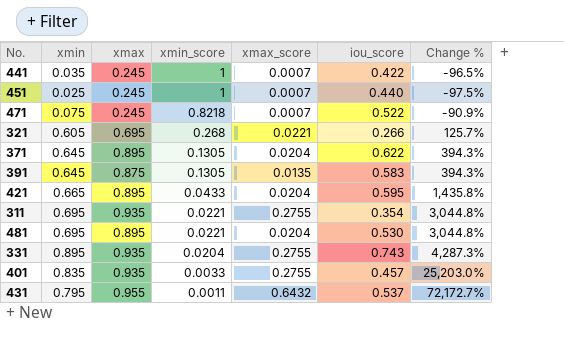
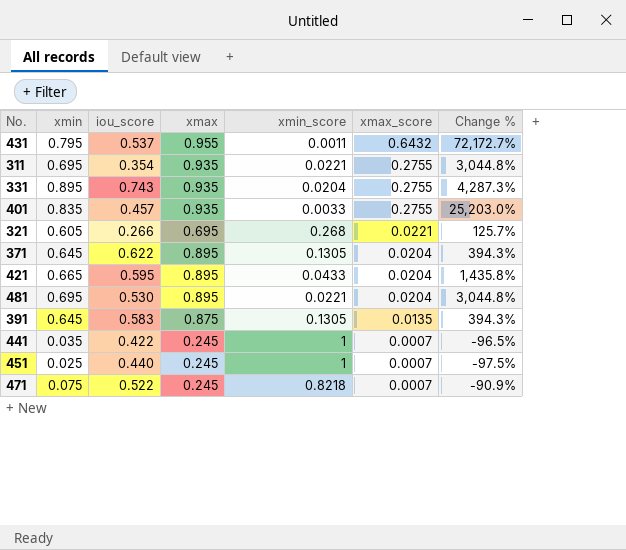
row order: xmin_score descending -> xmax_score descending
column iou_score | position: 6 -> 3

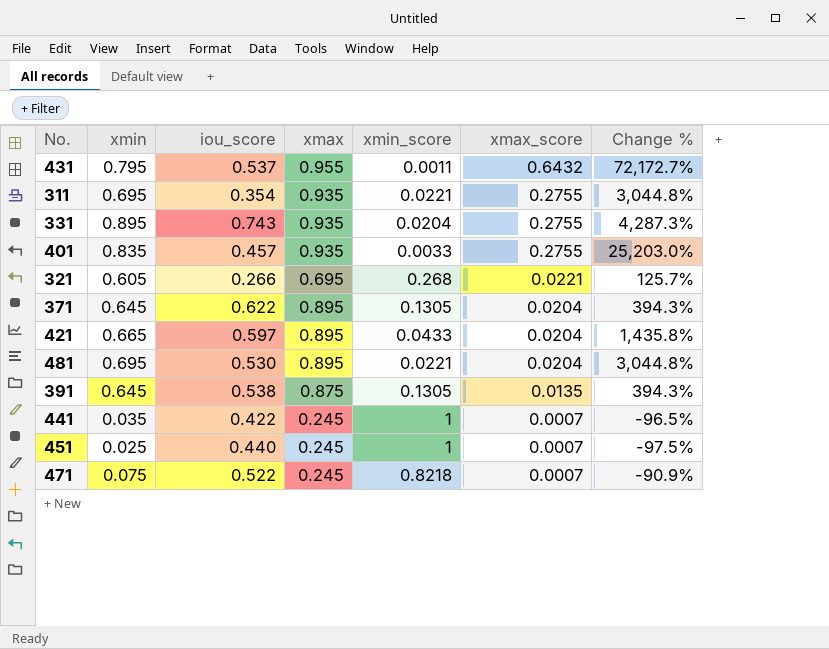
421 | iou_score: 0.595 -> 0.597
391 | iou_score: 0.583 -> 0.538

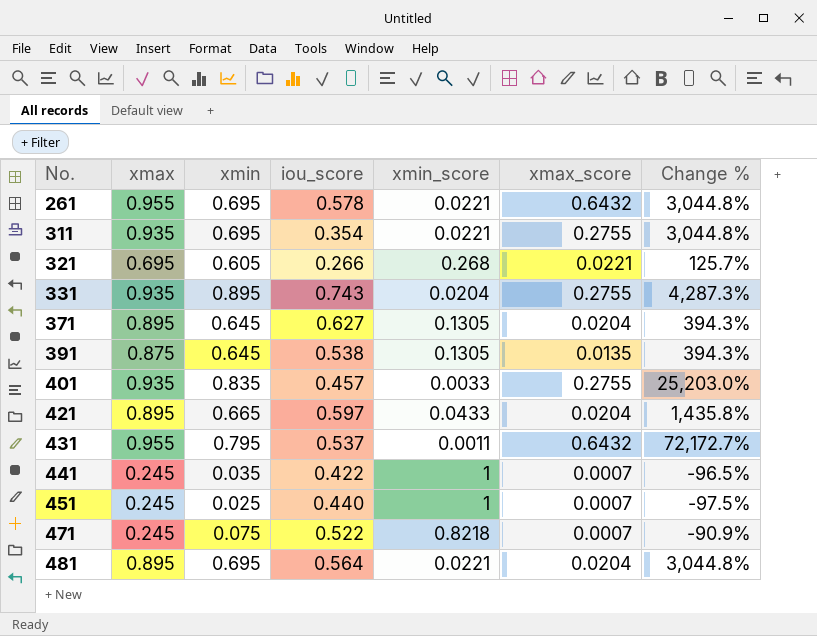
row order: xmax_score descending -> No. ascending
column xmax | position: 4 -> 2
row 261: none -> 0.955 | 0.695 | 0.578 | 0.0221 | 0.6432 | 3,044.8%
371 | iou_score: 0.622 -> 0.627
481 | iou_score: 0.530 -> 0.564

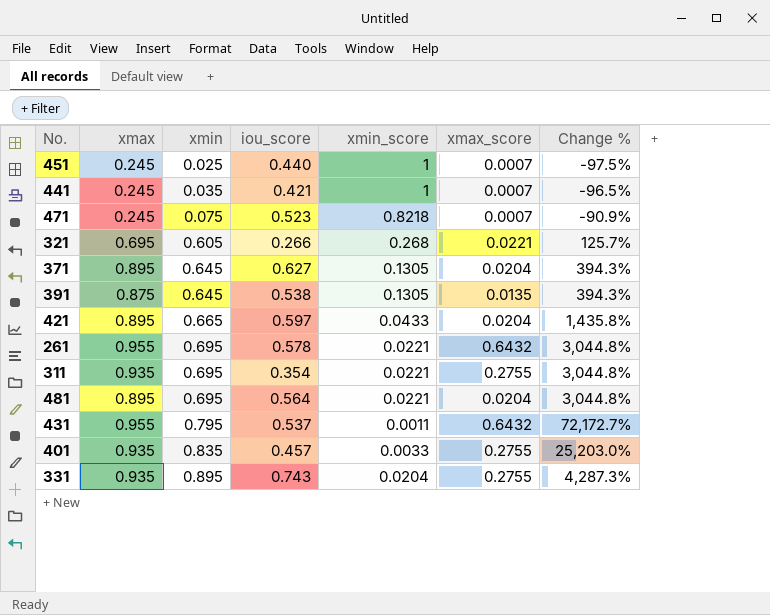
row order: No. ascending -> xmin ascending
441 | iou_score: 0.422 -> 0.421
471 | iou_score: 0.522 -> 0.523

